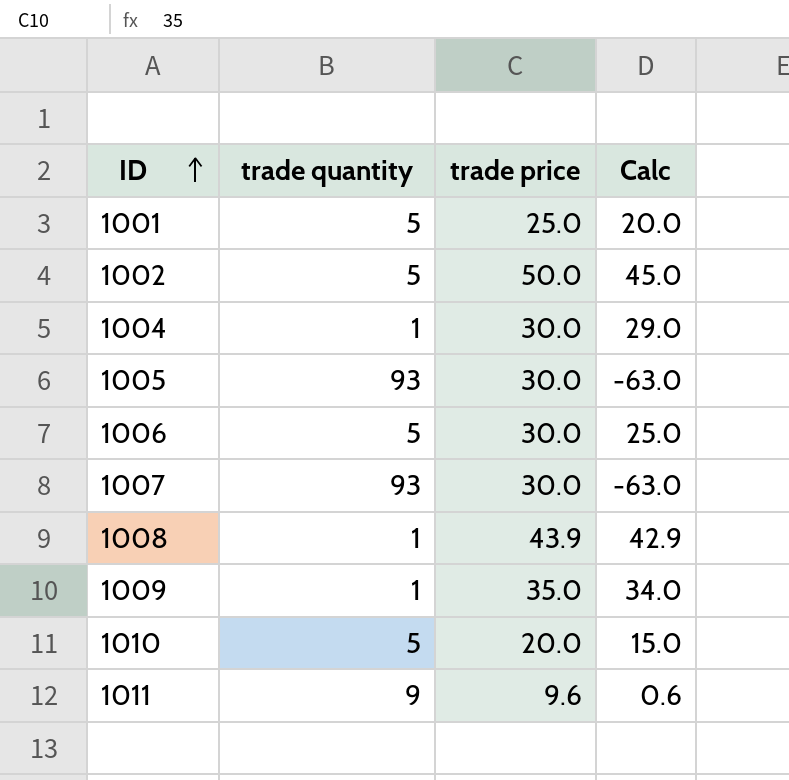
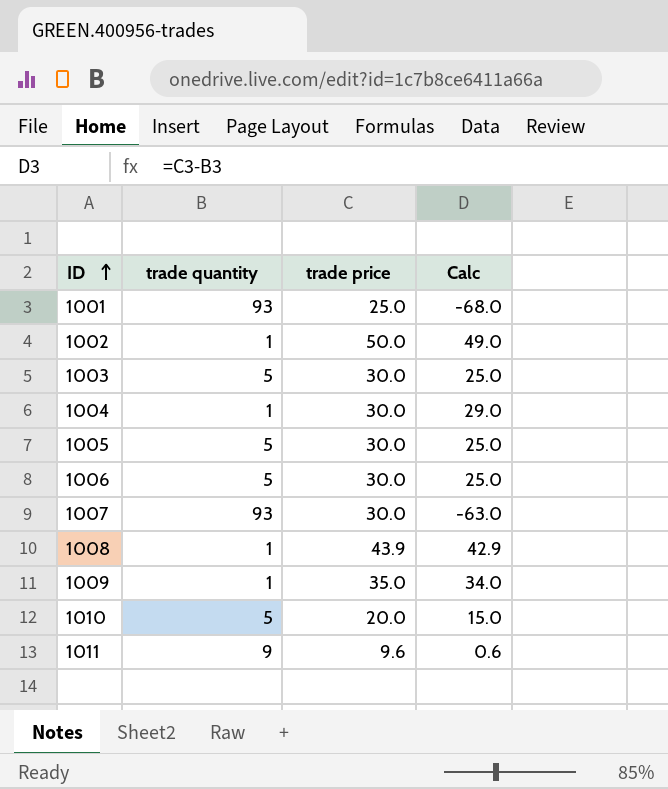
1001 | trade quantity: 5 -> 93
1001 | Calc: 20.0 -> -68.0
1002 | trade quantity: 5 -> 1
1002 | Calc: 45.0 -> 49.0
row 1003: none -> 5 | 30.0 | 25.0
1005 | trade quantity: 93 -> 5
1005 | Calc: -63.0 -> 25.0

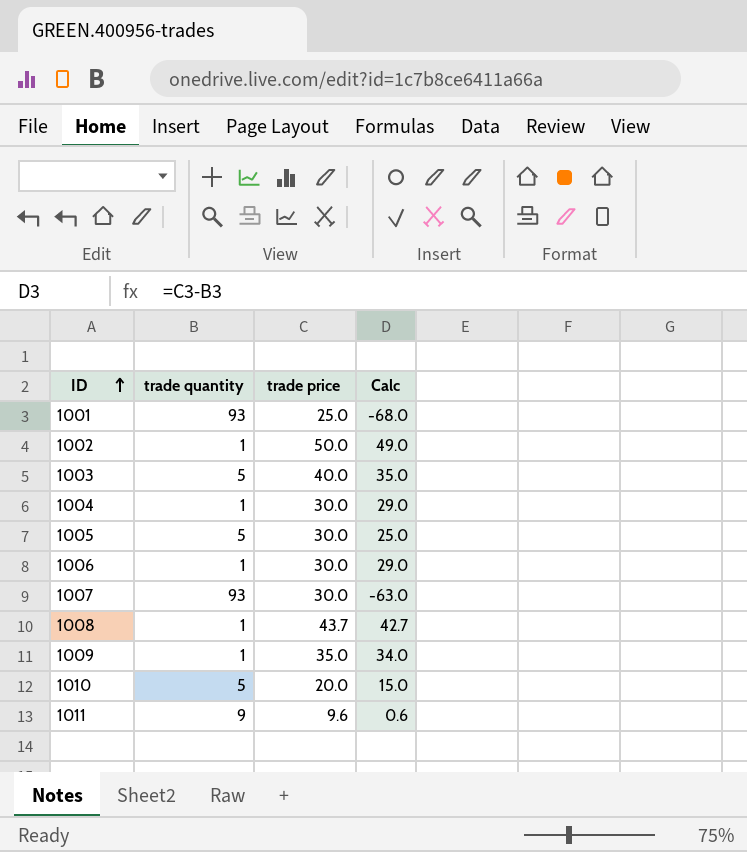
1003 | trade price: 30.0 -> 40.0
1003 | Calc: 25.0 -> 35.0
1006 | trade quantity: 5 -> 1
1006 | Calc: 25.0 -> 29.0
1008 | trade price: 43.9 -> 43.7
1008 | Calc: 42.9 -> 42.7

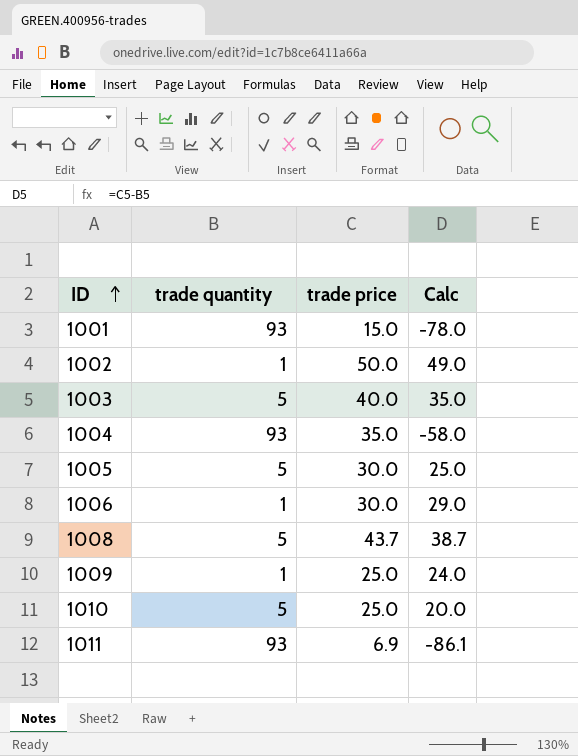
row 1007: 93 | 30.0 | -63.0 -> none
1001 | trade price: 25.0 -> 15.0
1001 | Calc: -68.0 -> -78.0
1004 | trade quantity: 1 -> 93
1004 | trade price: 30.0 -> 35.0
1004 | Calc: 29.0 -> -58.0
1008 | trade quantity: 1 -> 5
1008 | Calc: 42.7 -> 38.7
1009 | trade price: 35.0 -> 25.0
1009 | Calc: 34.0 -> 24.0
1010 | trade price: 20.0 -> 25.0
1010 | Calc: 15.0 -> 20.0
1011 | trade quantity: 9 -> 93
1011 | trade price: 9.6 -> 6.9
1011 | Calc: 0.6 -> -86.1

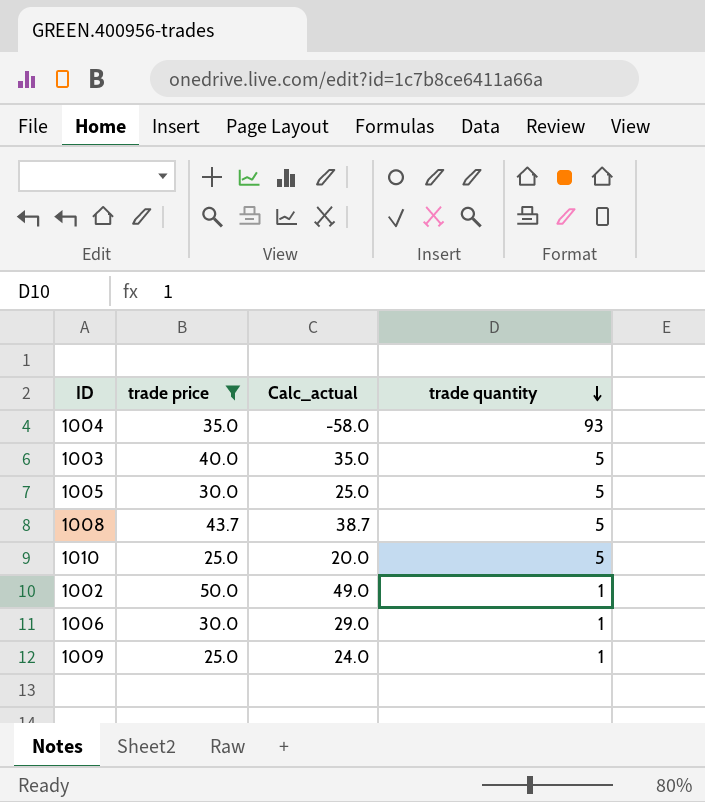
filter: none -> trade price >= 25.0
row order: ID ascending -> trade quantity descending
column name: Calc -> Calc_actual
column trade quantity | position: 2 -> 4

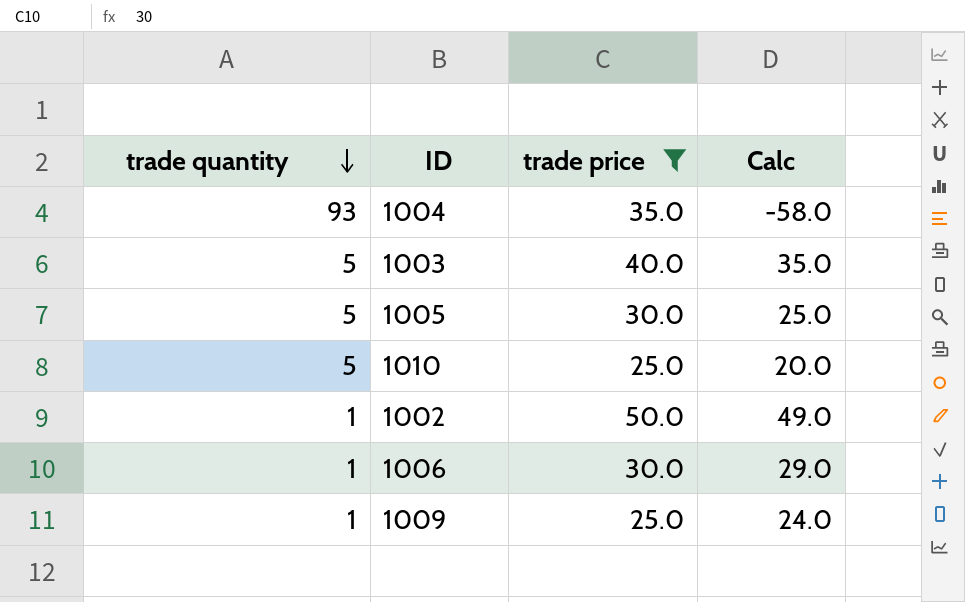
column trade quantity | position: 4 -> 1
column name: Calc_actual -> Calc
row 1008: 43.7 | 38.7 | 5 -> none

